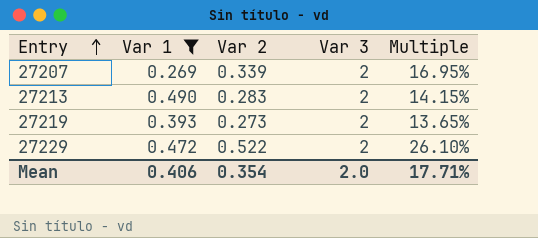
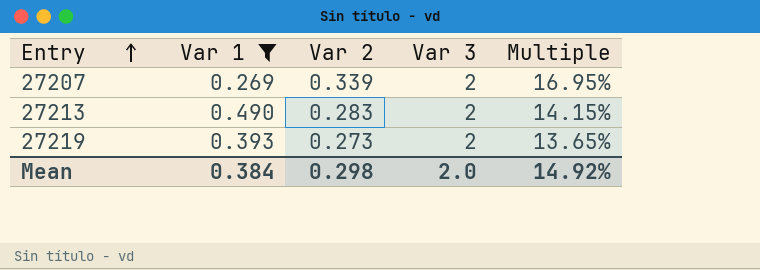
row 27229: 0.472 | 0.522 | 2 | 26.10% -> none
Mean | Var 1: 0.406 -> 0.384
Mean | Var 2: 0.354 -> 0.298
Mean | Multiple: 17.71% -> 14.92%

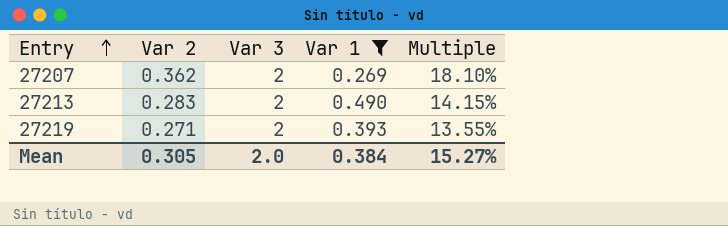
column Var 1 | position: 2 -> 4
27207 | Var 2: 0.339 -> 0.362
27207 | Multiple: 16.95% -> 18.10%
27219 | Var 2: 0.273 -> 0.271
27219 | Multiple: 13.65% -> 13.55%
Mean | Var 2: 0.298 -> 0.305
Mean | Multiple: 14.92% -> 15.27%

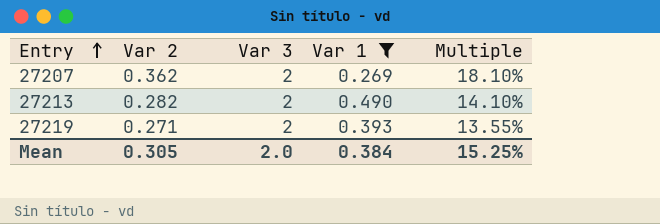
27213 | Var 2: 0.283 -> 0.282
27213 | Multiple: 14.15% -> 14.10%
Mean | Multiple: 15.27% -> 15.25%

